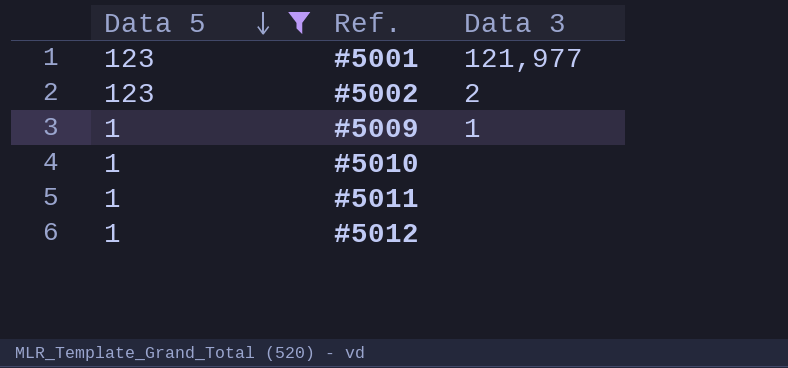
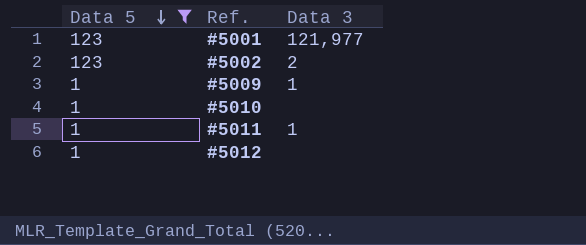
#5011 | Data 3: none -> 1

